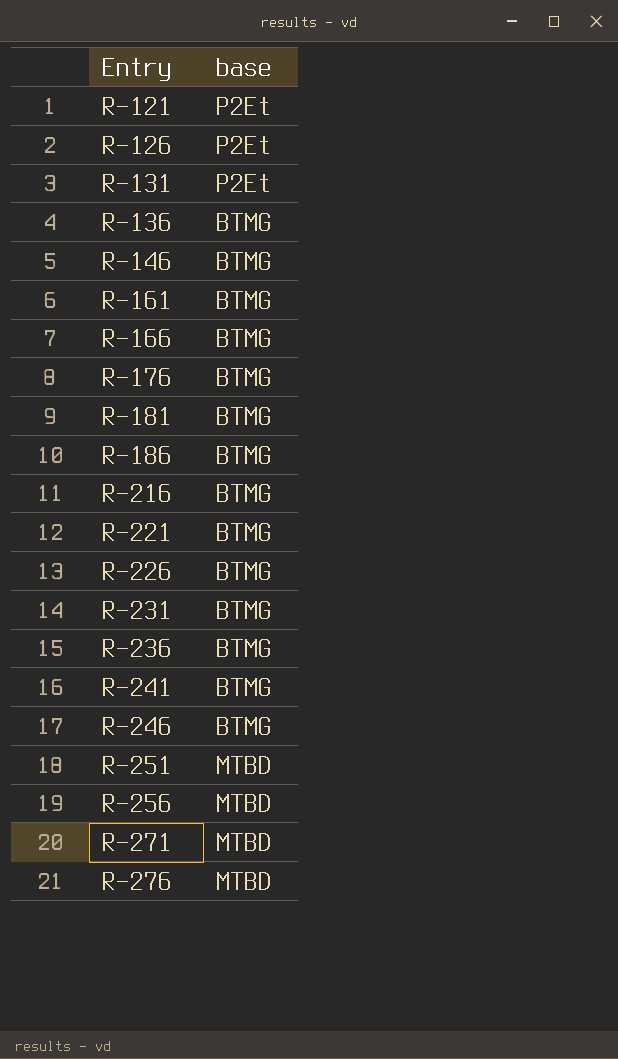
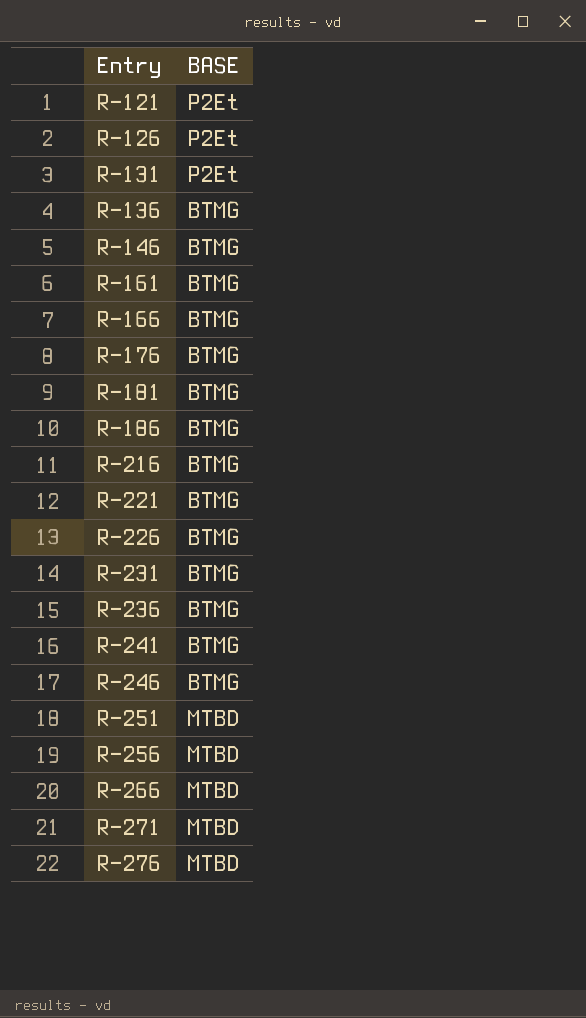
column name: base -> BASE
row R-266: none -> MTBD

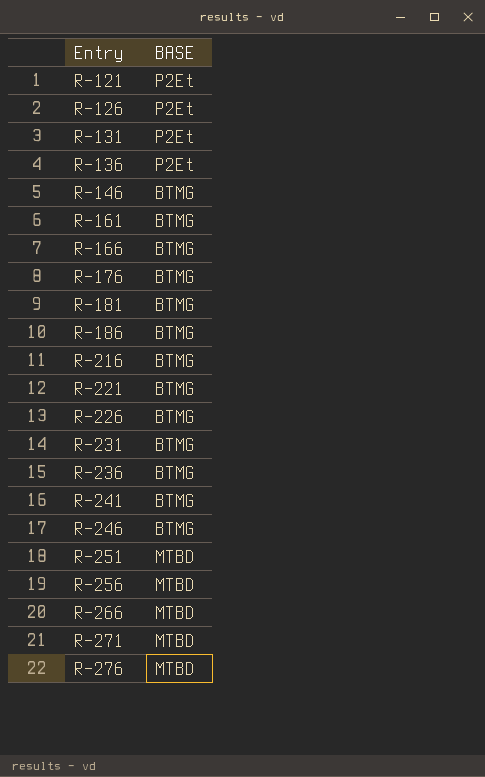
R-136 | BASE: BTMG -> P2Et

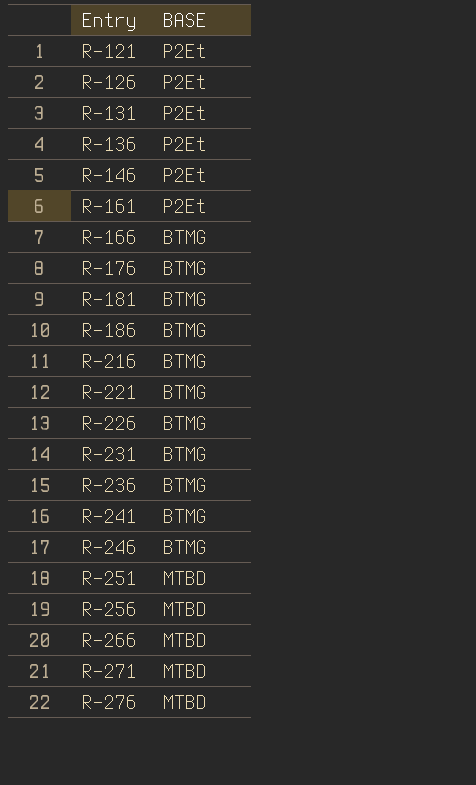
R-146 | BASE: BTMG -> P2Et
R-161 | BASE: BTMG -> P2Et

